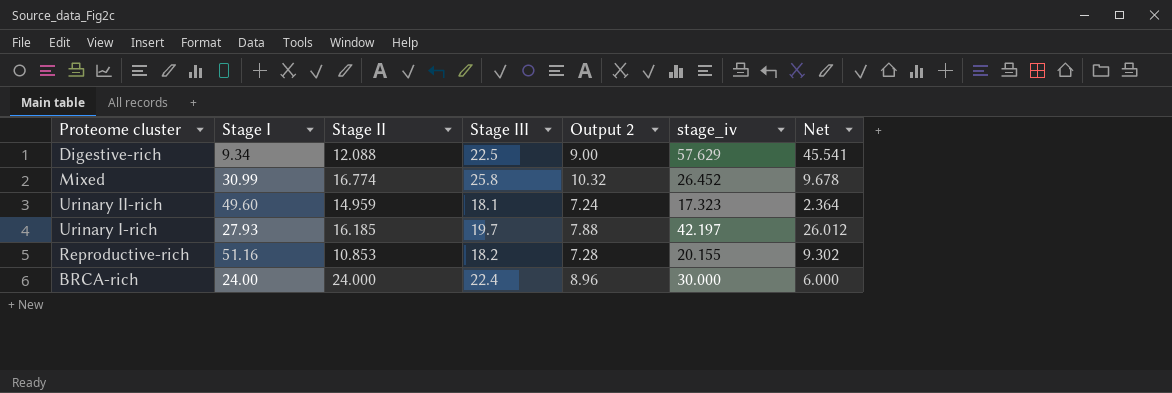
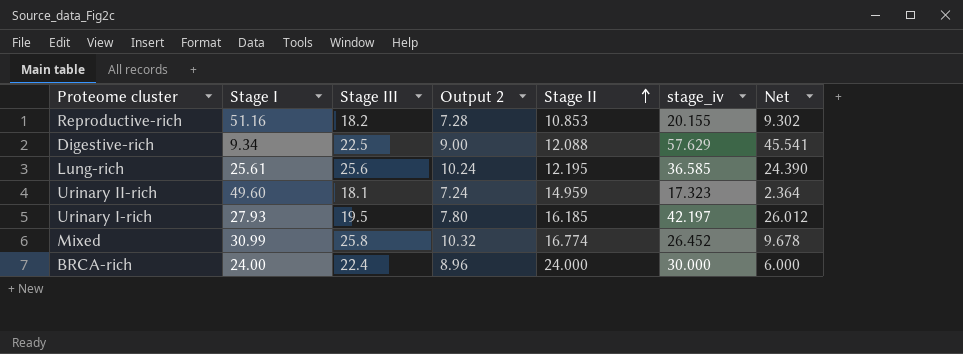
row order: none -> Stage II ascending
column Stage II | position: 3 -> 5
row Lung-rich: none -> 25.61 | 25.6 | 10.24 | 12.195 | 36.585 | 24.390
Urinary I-rich | Stage III: 19.7 -> 19.5
Urinary I-rich | Output 2: 7.88 -> 7.80

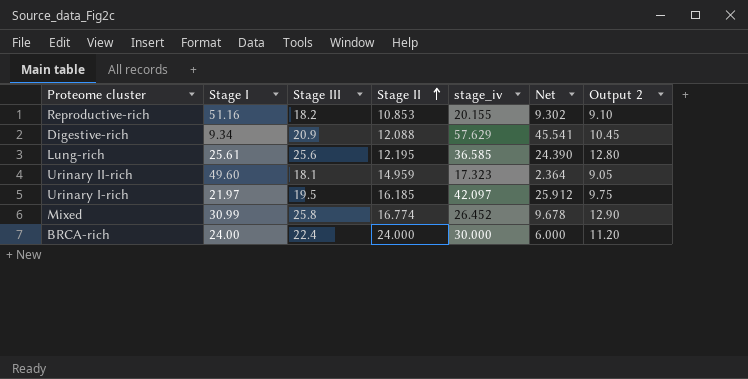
column Output 2 | formula: [Stage III] * 0.4 -> [Stage III] * 0.5
column Output 2 | position: 4 -> 7
Digestive-rich | Stage III: 22.5 -> 20.9
Urinary I-rich | Stage I: 27.93 -> 21.97
Urinary I-rich | stage_iv: 42.197 -> 42.097
Urinary I-rich | Net: 26.012 -> 25.912

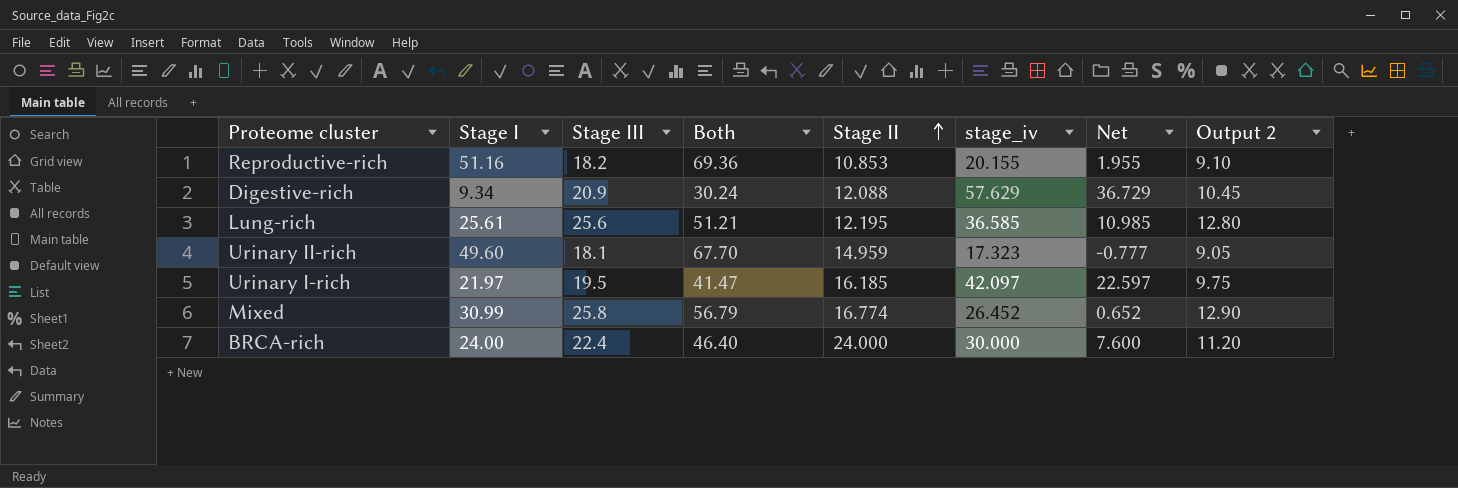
column Both | formula: none -> [Stage I] + [Stage III]
column Net | formula: [stage_iv] - [Stage II] -> [stage_iv] - [Stage III]

